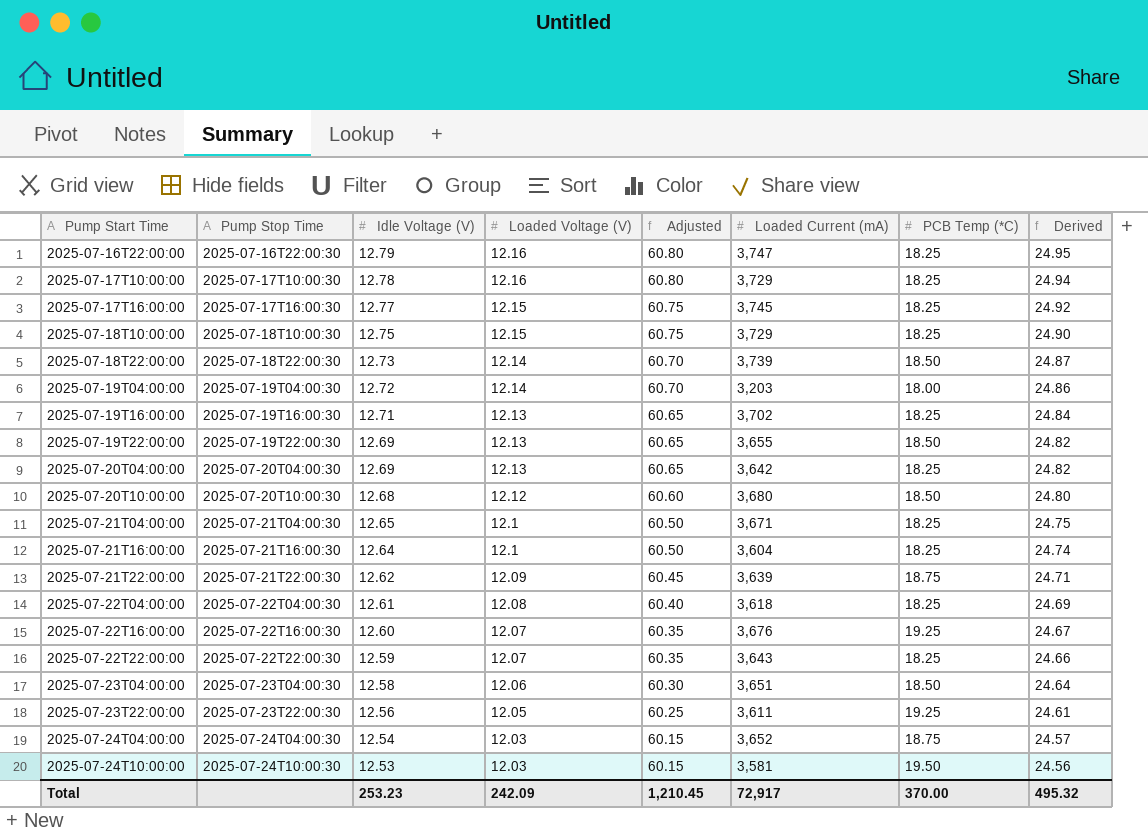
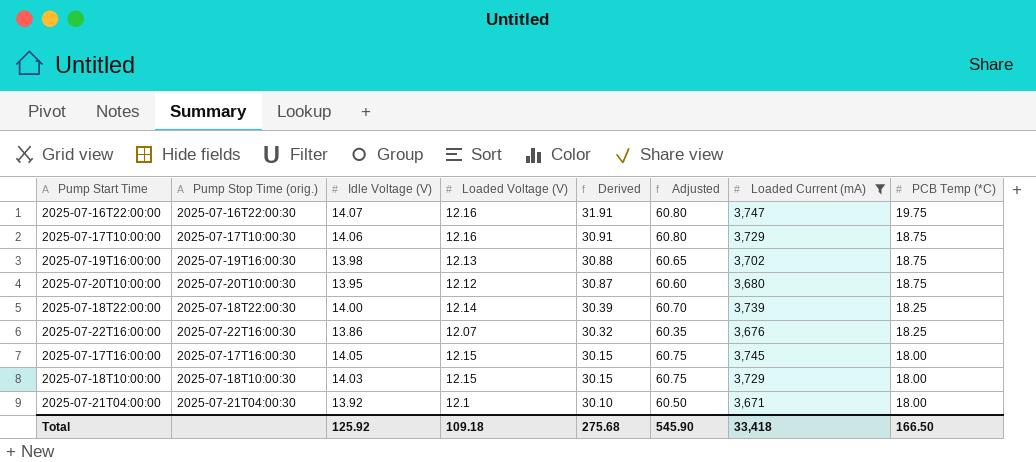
filter: none -> Loaded Current (mA) >= 3,671
row order: Pump Start Time ascending -> Derived descending
column name: Pump Stop Time -> Pump Stop Time (orig.)
column Derived | formula: [Idle Voltage (V)] + [Loaded Voltage (V)] -> [Loaded Voltage (V)] + [PCB Temp (*C)]
column Derived | position: 8 -> 5
2025-07-16T22:00:00 | Idle Voltage (V): 12.79 -> 14.07
2025-07-16T22:00:00 | PCB Temp (*C): 18.25 -> 19.75
2025-07-17T10:00:00 | Idle Voltage (V): 12.78 -> 14.06
2025-07-17T10:00:00 | PCB Temp (*C): 18.25 -> 18.75
2025-07-19T16:00:00 | Idle Voltage (V): 12.71 -> 13.98
2025-07-19T16:00:00 | PCB Temp (*C): 18.25 -> 18.75
2025-07-20T10:00:00 | Idle Voltage (V): 12.68 -> 13.95
2025-07-20T10:00:00 | PCB Temp (*C): 18.50 -> 18.75
2025-07-18T22:00:00 | Idle Voltage (V): 12.73 -> 14.00
2025-07-18T22:00:00 | PCB Temp (*C): 18.50 -> 18.25
2025-07-22T16:00:00 | Idle Voltage (V): 12.60 -> 13.86
2025-07-22T16:00:00 | PCB Temp (*C): 19.25 -> 18.25
2025-07-17T16:00:00 | Idle Voltage (V): 12.77 -> 14.05
2025-07-17T16:00:00 | PCB Temp (*C): 18.25 -> 18.00
2025-07-18T10:00:00 | Idle Voltage (V): 12.75 -> 14.03
2025-07-18T10:00:00 | PCB Temp (*C): 18.25 -> 18.00
2025-07-21T04:00:00 | Idle Voltage (V): 12.65 -> 13.92
2025-07-21T04:00:00 | PCB Temp (*C): 18.25 -> 18.00
Total | Idle Voltage (V): 253.23 -> 125.92
Total | Loaded Voltage (V): 242.09 -> 109.18
Total | Derived: 495.32 -> 275.68
Total | Adjusted: 1,210.45 -> 545.90
Total | Loaded Current (mA): 72,917 -> 33,418
Total | PCB Temp (*C): 370.00 -> 166.50

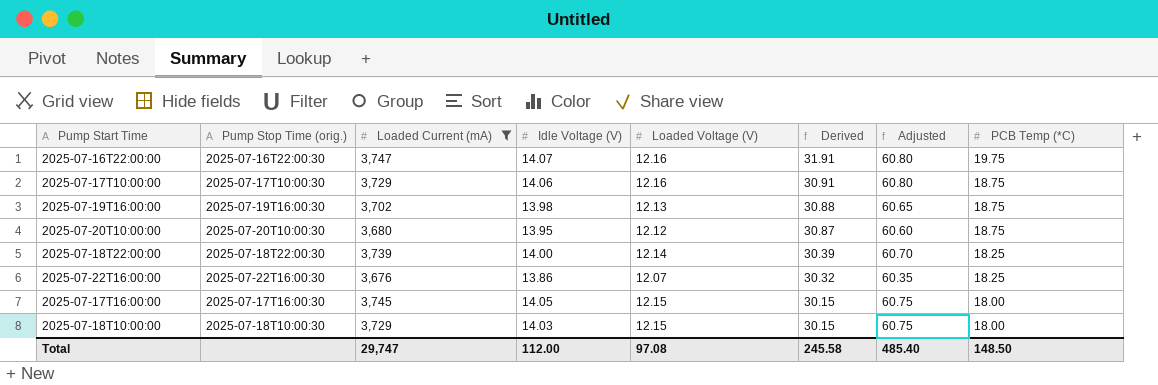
column Loaded Current (mA) | position: 7 -> 3
row 2025-07-21T04:00:00: 2025-07-21T04:00:30 | 13.92 | 12.1 | 30.10 | 60.50 | 3,671 | 18.00 -> none
Total | Loaded Current (mA): 33,418 -> 29,747
Total | Idle Voltage (V): 125.92 -> 112.00
Total | Loaded Voltage (V): 109.18 -> 97.08
Total | Derived: 275.68 -> 245.58
Total | Adjusted: 545.90 -> 485.40
Total | PCB Temp (*C): 166.50 -> 148.50

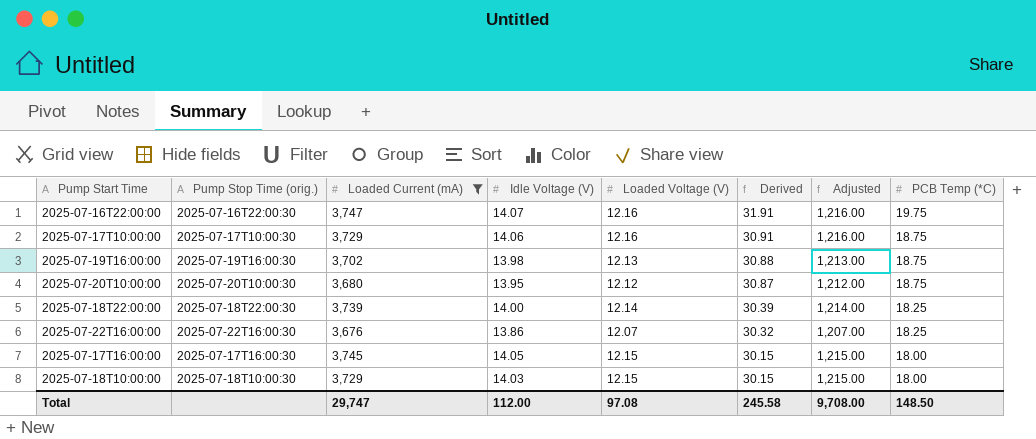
column Adjusted | formula: [Loaded Voltage (V)] * 5 -> [Loaded Voltage (V)] * 100
Total | Adjusted: 485.40 -> 9,708.00

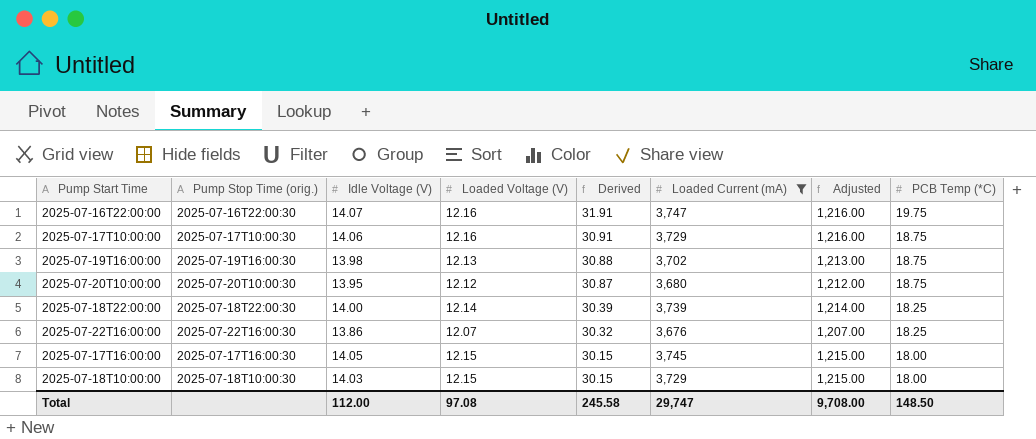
column Loaded Current (mA) | position: 3 -> 6

